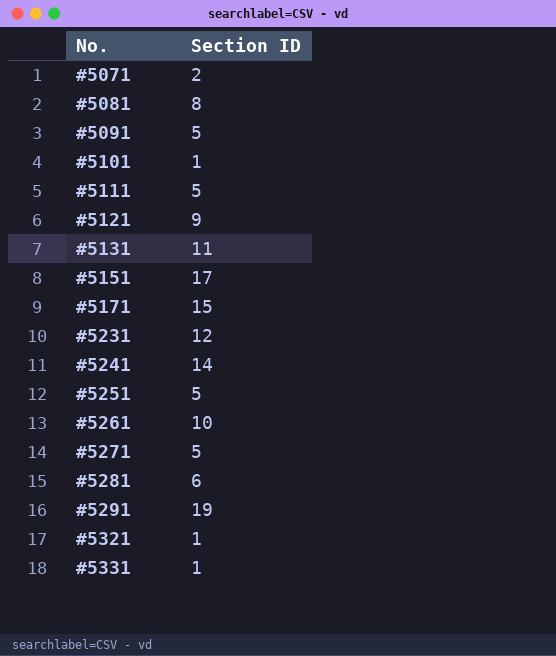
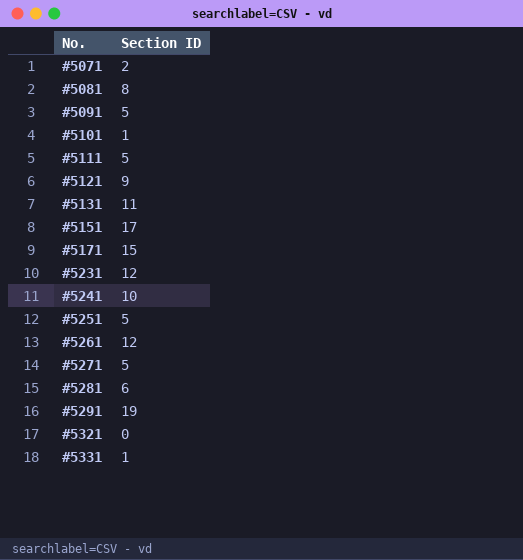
#5241 | Section ID: 14 -> 10
#5261 | Section ID: 10 -> 12
#5321 | Section ID: 1 -> 0

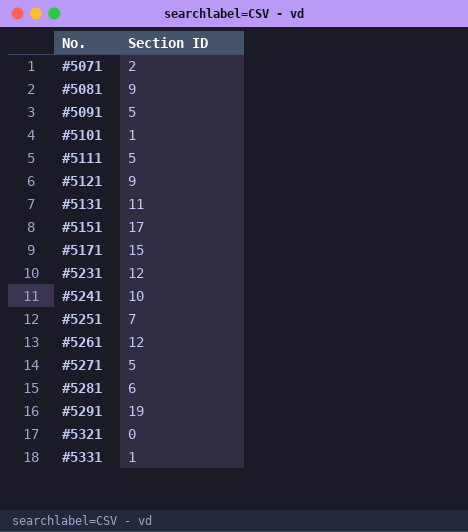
#5081 | Section ID: 8 -> 9
#5251 | Section ID: 5 -> 7

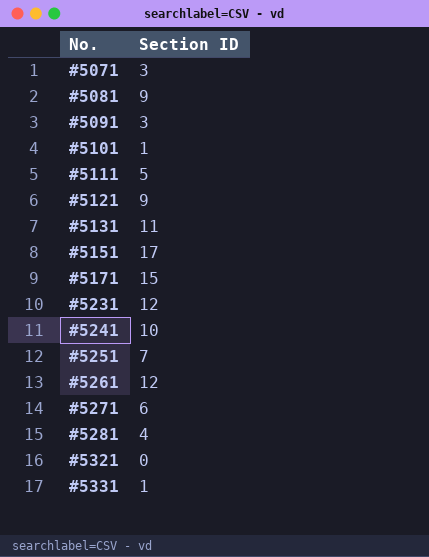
row #5291: 19 -> none
#5071 | Section ID: 2 -> 3
#5091 | Section ID: 5 -> 3
#5271 | Section ID: 5 -> 6
#5281 | Section ID: 6 -> 4

